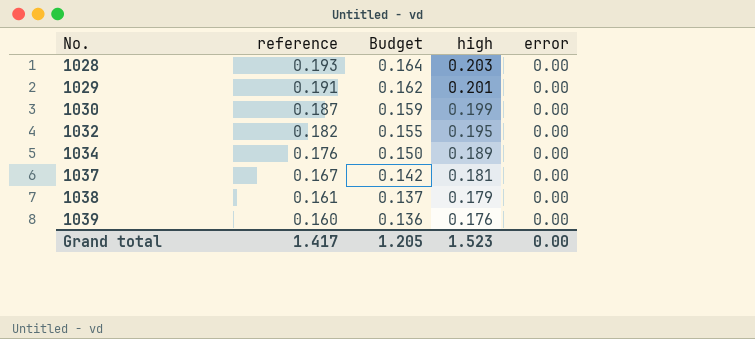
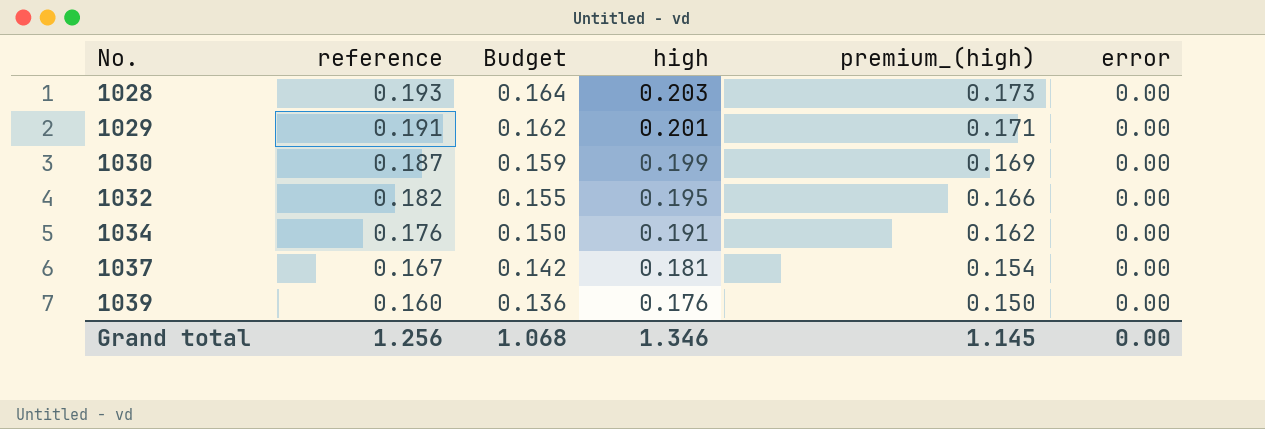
column premium_(high) | formula: none -> [high] * 0.85
row 1038: 0.161 | 0.137 | 0.179 | 0.00 -> none
1034 | high: 0.189 -> 0.191
Grand total | reference: 1.417 -> 1.256
Grand total | Budget: 1.205 -> 1.068
Grand total | high: 1.523 -> 1.346

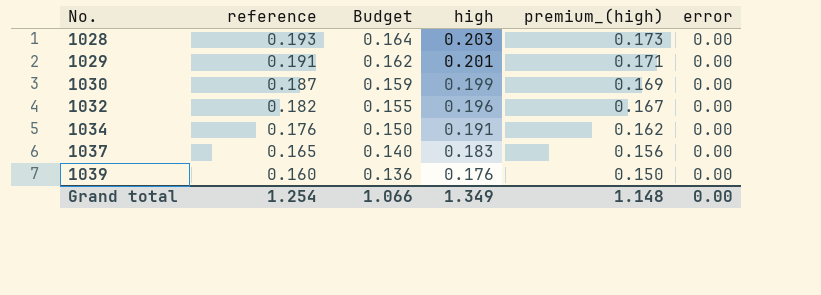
1032 | high: 0.195 -> 0.196
1032 | premium_(high): 0.166 -> 0.167
1037 | reference: 0.167 -> 0.165
1037 | Budget: 0.142 -> 0.140
1037 | high: 0.181 -> 0.183
1037 | premium_(high): 0.154 -> 0.156
Grand total | reference: 1.256 -> 1.254
Grand total | Budget: 1.068 -> 1.066
Grand total | high: 1.346 -> 1.349
Grand total | premium_(high): 1.145 -> 1.148

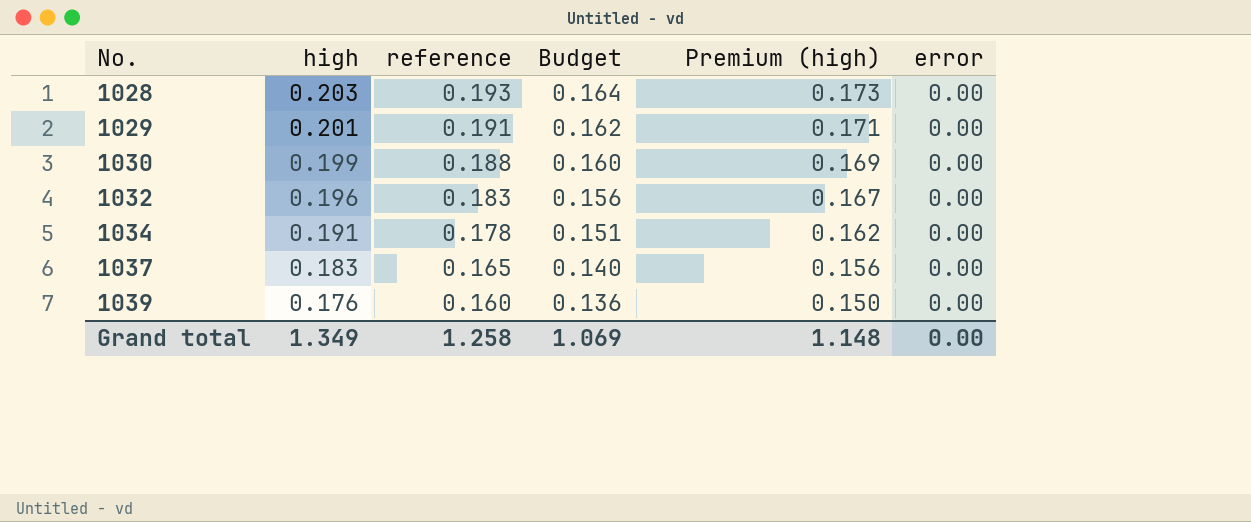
column high | position: 4 -> 2
column name: premium_(high) -> Premium (high)
1030 | reference: 0.187 -> 0.188
1030 | Budget: 0.159 -> 0.160
1032 | reference: 0.182 -> 0.183
1032 | Budget: 0.155 -> 0.156
1034 | reference: 0.176 -> 0.178
1034 | Budget: 0.150 -> 0.151
Grand total | reference: 1.254 -> 1.258
Grand total | Budget: 1.066 -> 1.069

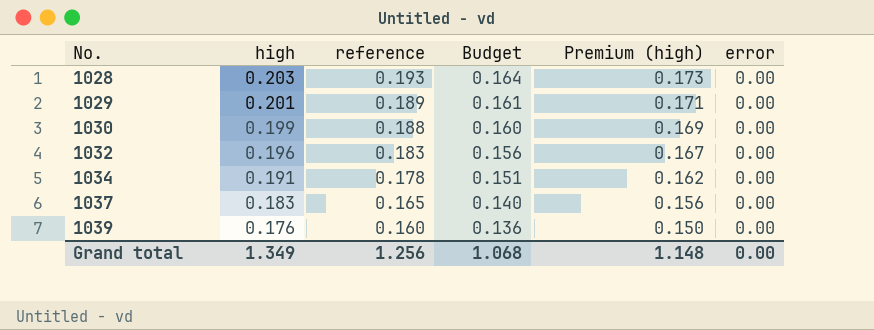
1029 | reference: 0.191 -> 0.189
1029 | Budget: 0.162 -> 0.161
Grand total | reference: 1.258 -> 1.256
Grand total | Budget: 1.069 -> 1.068

